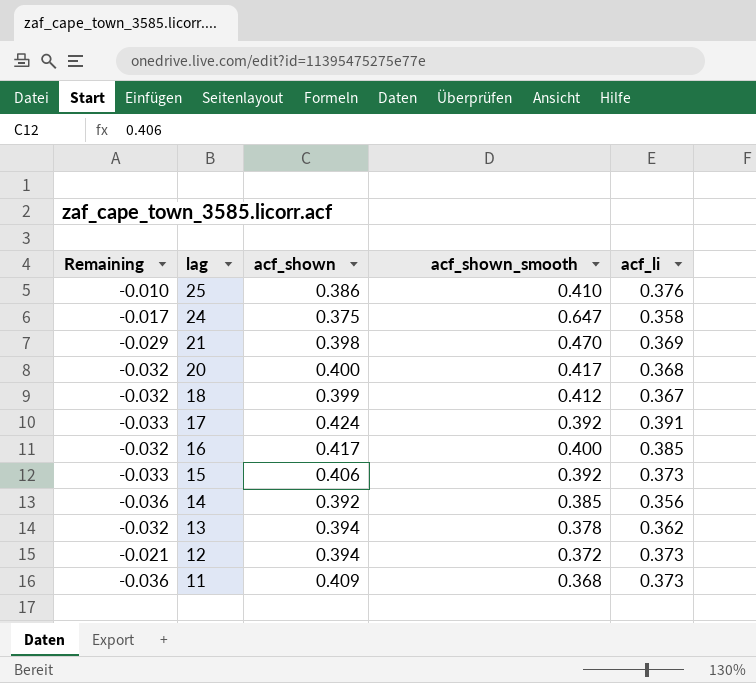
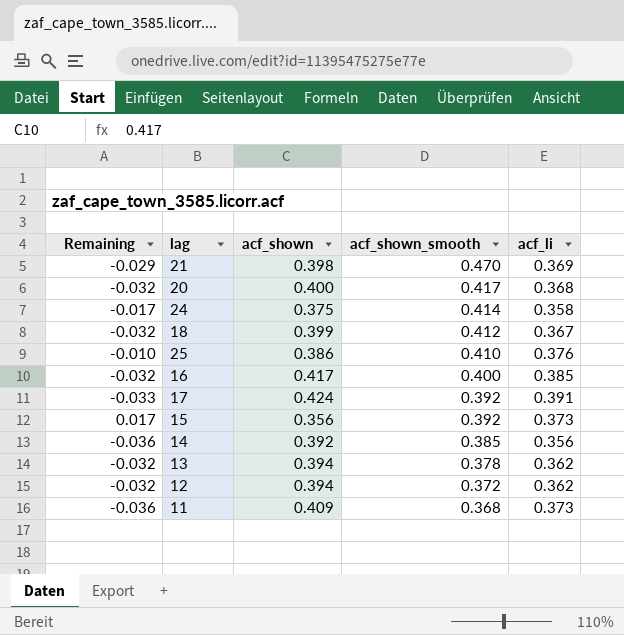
row order: lag descending -> acf_shown_smooth descending
24 | acf_shown_smooth: 0.647 -> 0.414
15 | Remaining: -0.033 -> 0.017
15 | acf_shown: 0.406 -> 0.356
12 | Remaining: -0.021 -> -0.032
12 | acf_li: 0.373 -> 0.362

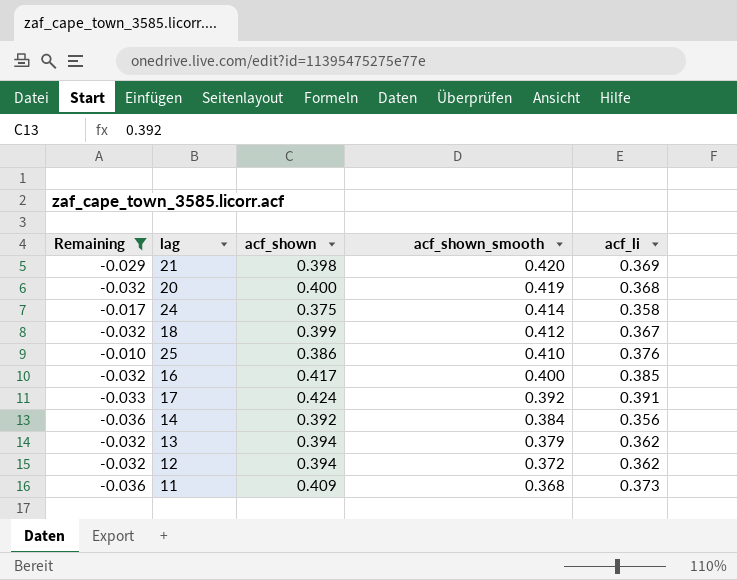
filter: none -> Remaining != 0.017
21 | acf_shown_smooth: 0.470 -> 0.420
20 | acf_shown_smooth: 0.417 -> 0.419
14 | acf_shown_smooth: 0.385 -> 0.384
13 | acf_shown_smooth: 0.378 -> 0.379

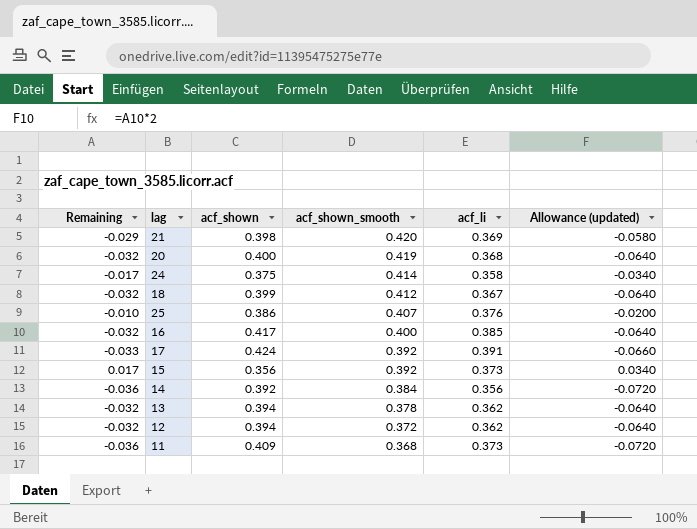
filter: Remaining != 0.017 -> none
column Allowance (updated) | formula: none -> [Remaining] * 2
25 | acf_shown_smooth: 0.410 -> 0.407
13 | acf_shown_smooth: 0.379 -> 0.378

